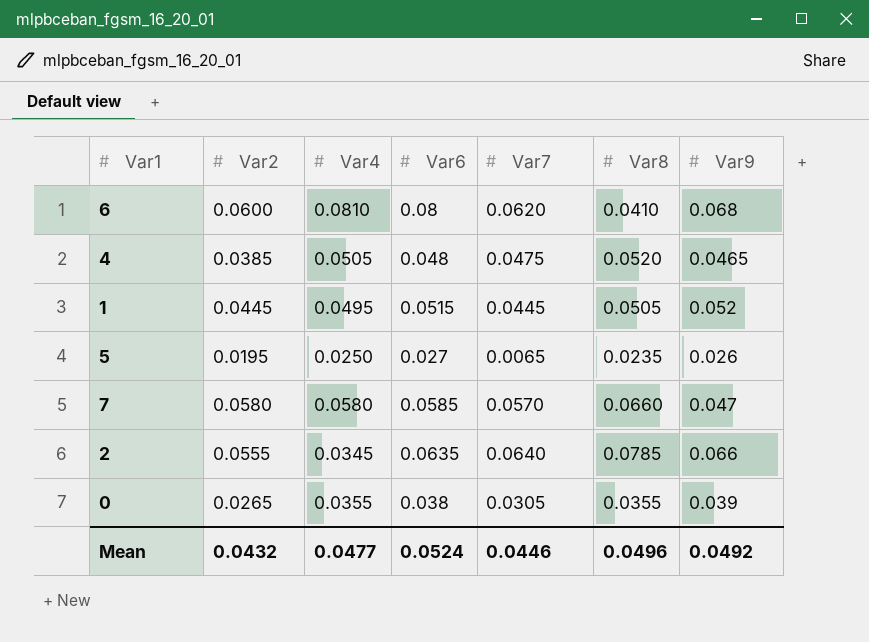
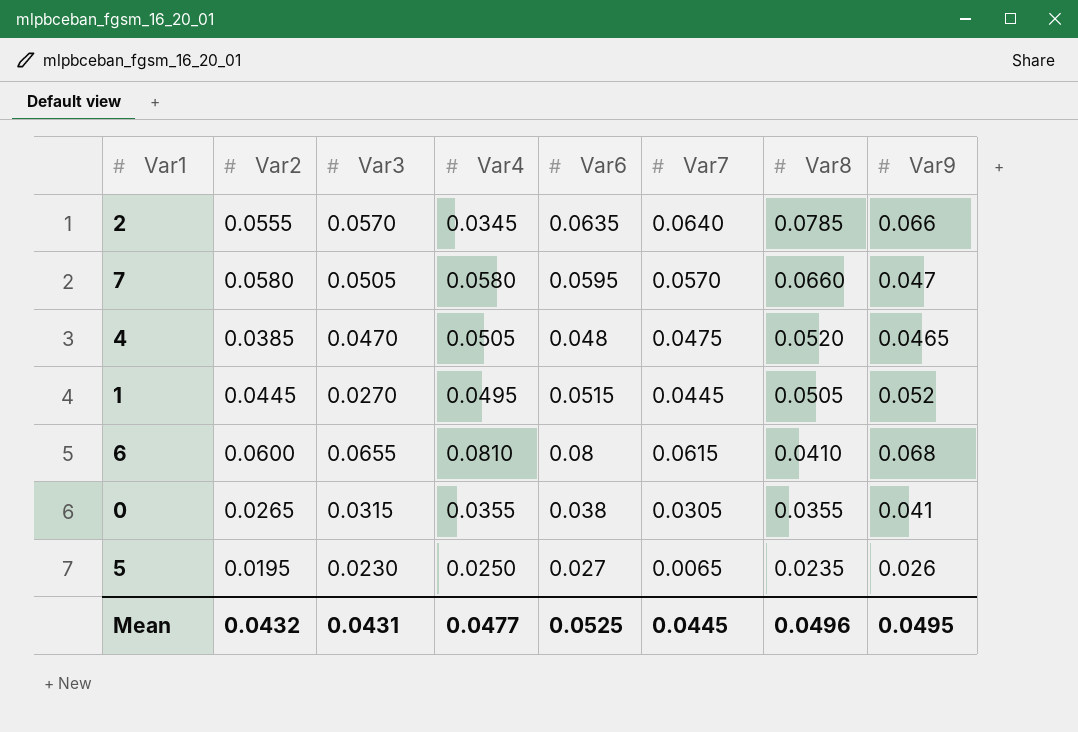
row order: none -> Var8 descending
column Var3 | position: none -> 3
7 | Var6: 0.0585 -> 0.0595
6 | Var7: 0.0620 -> 0.0615
0 | Var9: 0.039 -> 0.041
Mean | Var6: 0.0524 -> 0.0525
Mean | Var7: 0.0446 -> 0.0445
Mean | Var9: 0.0492 -> 0.0495

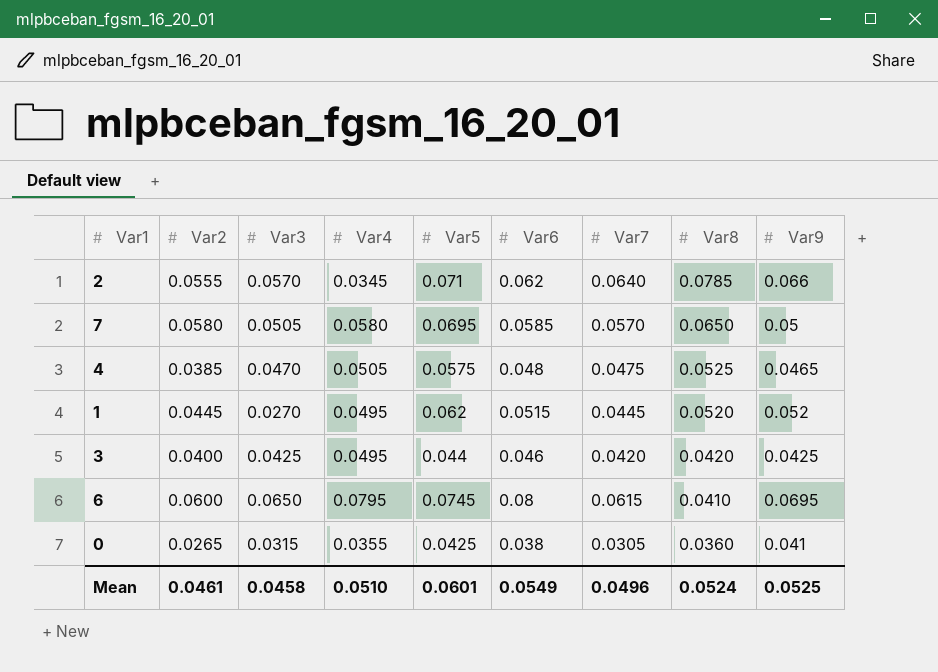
column Var5 | position: none -> 5
row 5: 0.0195 | 0.0230 | 0.0250 | 0.027 | 0.0065 | 0.0235 | 0.026 -> none
2 | Var6: 0.0635 -> 0.062
7 | Var6: 0.0595 -> 0.0585
7 | Var8: 0.0660 -> 0.0650
7 | Var9: 0.047 -> 0.05
4 | Var8: 0.0520 -> 0.0525
1 | Var8: 0.0505 -> 0.0520
row 3: none -> 0.0400 | 0.0425 | 0.0495 | 0.044 | 0.046 | 0.0420 | 0.0420 | 0.0425
6 | Var3: 0.0655 -> 0.0650
6 | Var4: 0.0810 -> 0.0795
6 | Var9: 0.068 -> 0.0695
0 | Var8: 0.0355 -> 0.0360
Mean | Var2: 0.0432 -> 0.0461
Mean | Var3: 0.0431 -> 0.0458
Mean | Var4: 0.0477 -> 0.0510
Mean | Var6: 0.0525 -> 0.0549
Mean | Var7: 0.0445 -> 0.0496
Mean | Var8: 0.0496 -> 0.0524
Mean | Var9: 0.0495 -> 0.0525

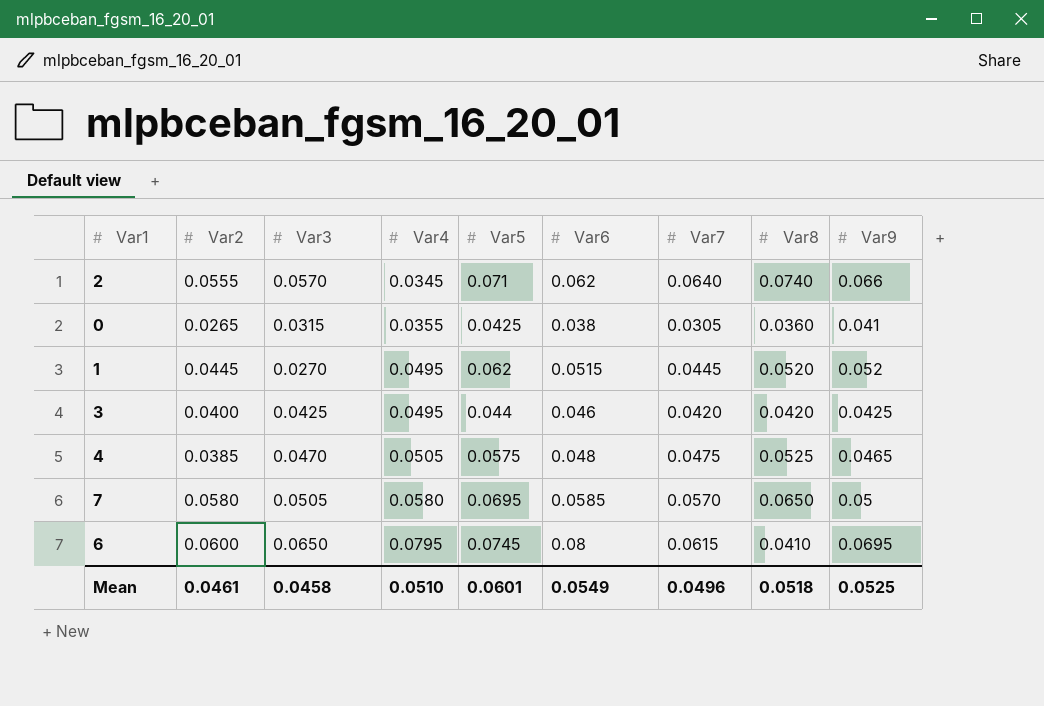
row order: Var8 descending -> Var4 ascending
2 | Var8: 0.0785 -> 0.0740
Mean | Var8: 0.0524 -> 0.0518

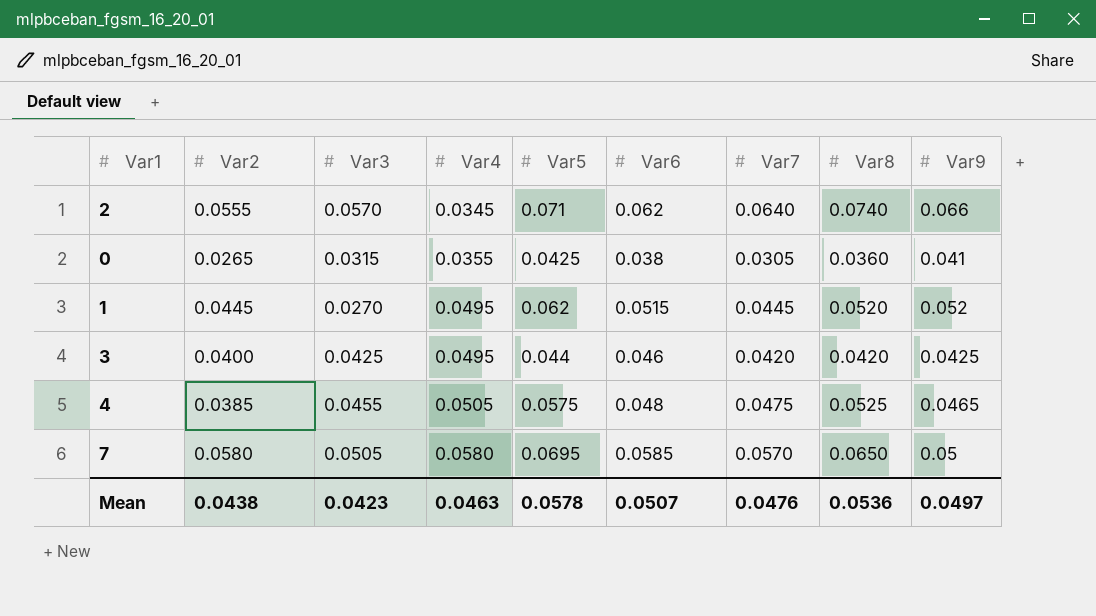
row 6: 0.0600 | 0.0650 | 0.0795 | 0.0745 | 0.08 | 0.0615 | 0.0410 | 0.0695 -> none
4 | Var3: 0.0470 -> 0.0455
Mean | Var2: 0.0461 -> 0.0438
Mean | Var3: 0.0458 -> 0.0423
Mean | Var4: 0.0510 -> 0.0463
Mean | Var5: 0.0601 -> 0.0578
Mean | Var6: 0.0549 -> 0.0507
Mean | Var7: 0.0496 -> 0.0476
Mean | Var8: 0.0518 -> 0.0536
Mean | Var9: 0.0525 -> 0.0497

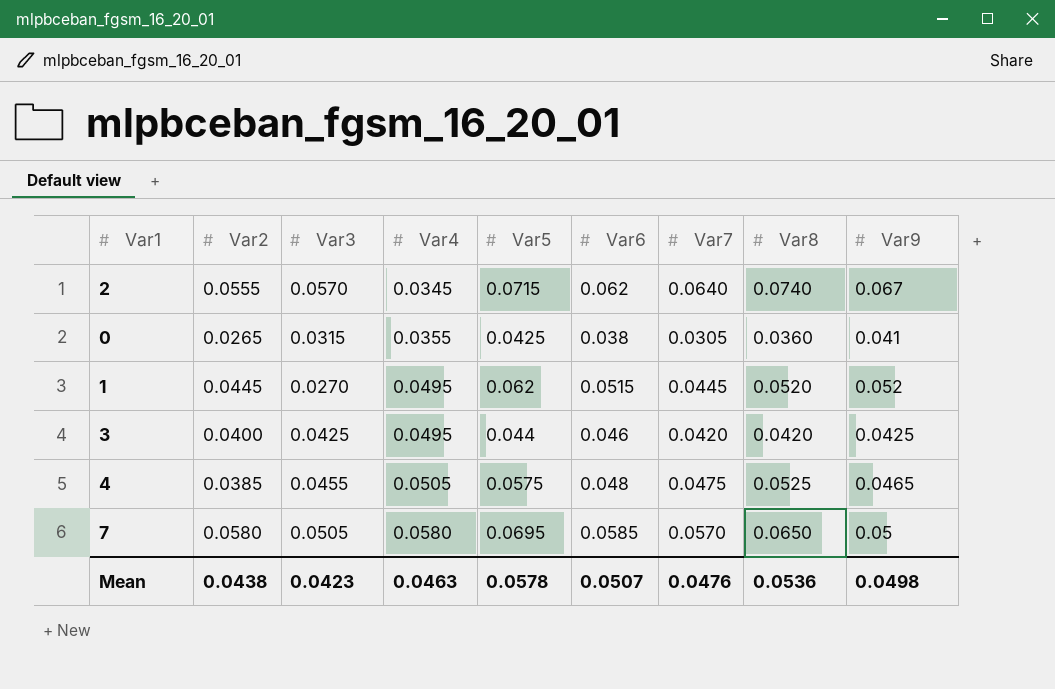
2 | Var5: 0.071 -> 0.0715
2 | Var9: 0.066 -> 0.067
Mean | Var9: 0.0497 -> 0.0498

